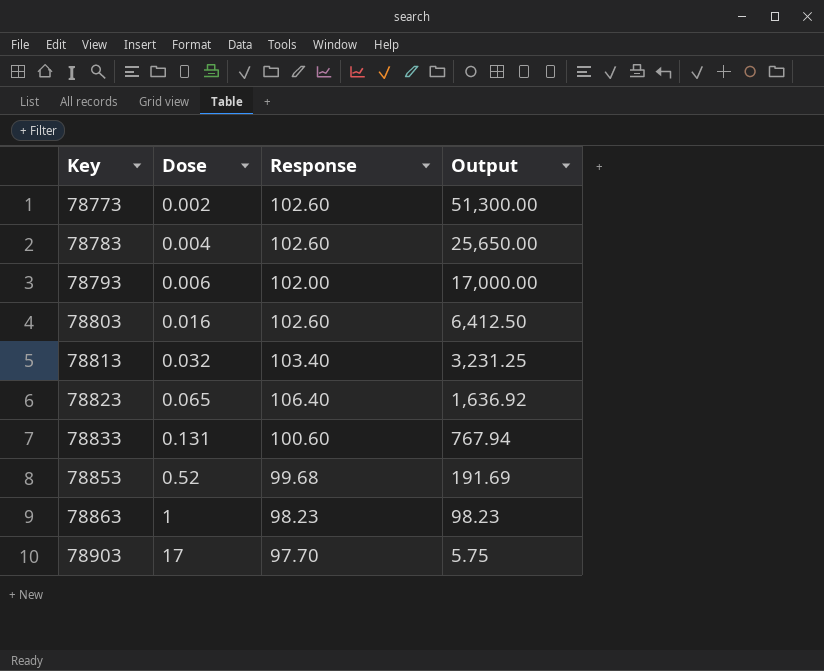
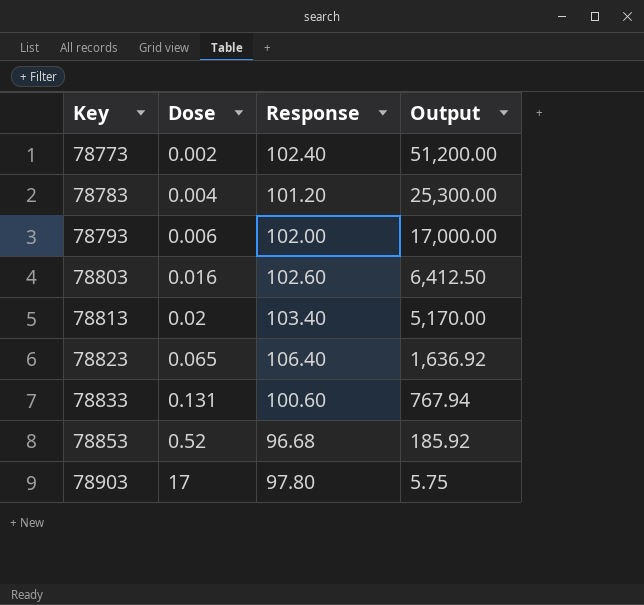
row 78863: 1 | 98.23 | 98.23 -> none
78773 | Response: 102.60 -> 102.40
78773 | Output: 51,300.00 -> 51,200.00
78783 | Response: 102.60 -> 101.20
78783 | Output: 25,650.00 -> 25,300.00
78813 | Dose: 0.032 -> 0.02
78813 | Output: 3,231.25 -> 5,170.00
78853 | Response: 99.68 -> 96.68
78853 | Output: 191.69 -> 185.92
78903 | Response: 97.70 -> 97.80

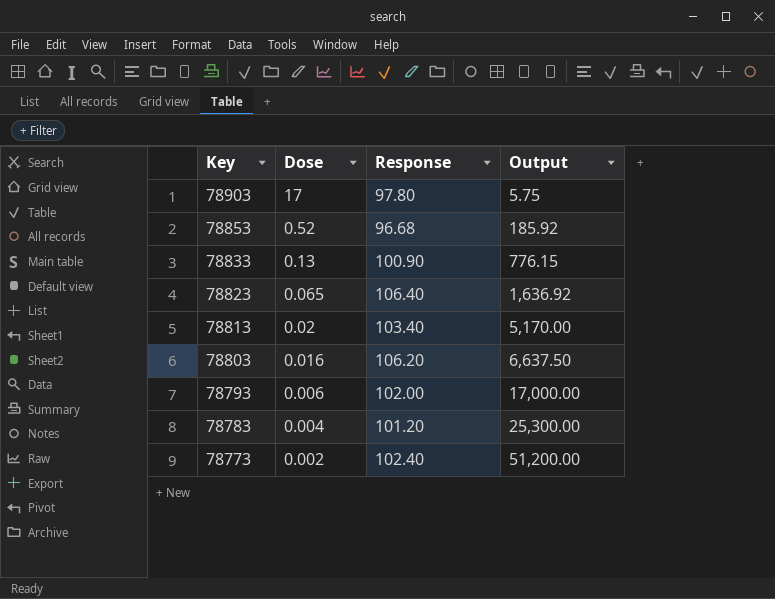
row order: Key ascending -> Key descending
78833 | Dose: 0.131 -> 0.13
78833 | Response: 100.60 -> 100.90
78833 | Output: 767.94 -> 776.15
78803 | Response: 102.60 -> 106.20
78803 | Output: 6,412.50 -> 6,637.50

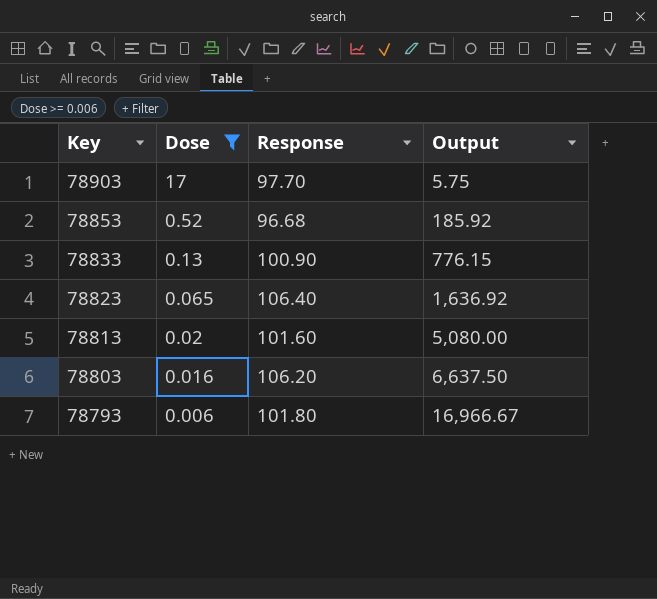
filter: none -> Dose >= 0.006
78903 | Response: 97.80 -> 97.70
78813 | Response: 103.40 -> 101.60
78813 | Output: 5,170.00 -> 5,080.00
78793 | Response: 102.00 -> 101.80
78793 | Output: 17,000.00 -> 16,966.67

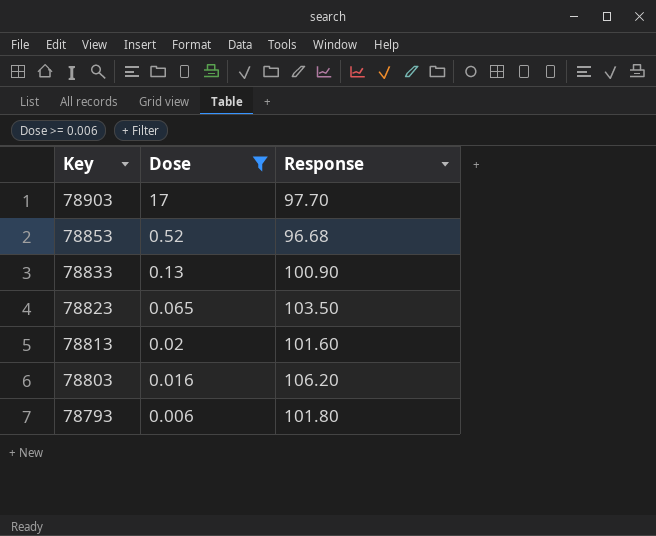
column Output | formula: [Response] / [Dose] -> none
78823 | Response: 106.40 -> 103.50

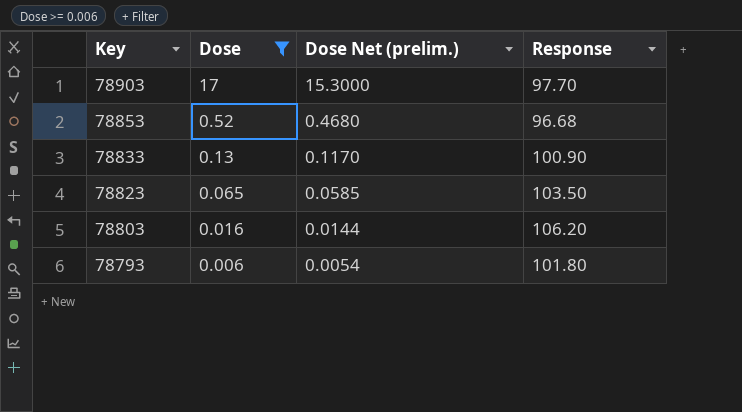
column Dose Net (prelim.) | formula: none -> [Dose] * 0.9
row 78813: 0.02 | 101.60 -> none

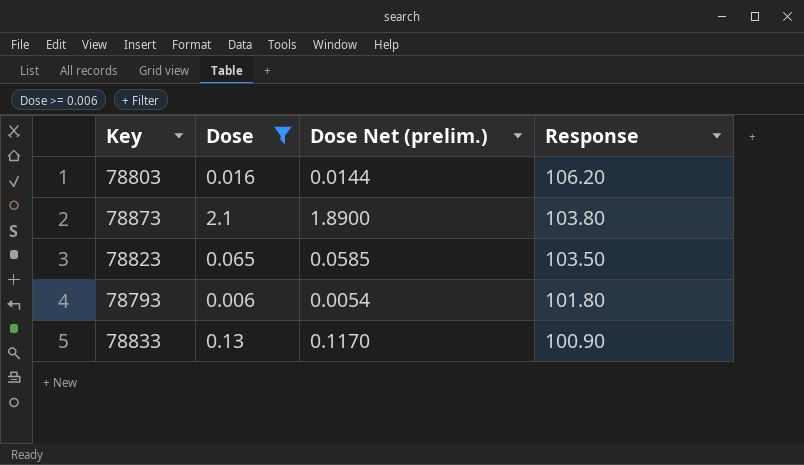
row order: Key descending -> Response descending
row 78903: 17 | 15.3000 | 97.70 -> none
row 78853: 0.52 | 0.4680 | 96.68 -> none
row 78873: none -> 2.1 | 1.8900 | 103.80

